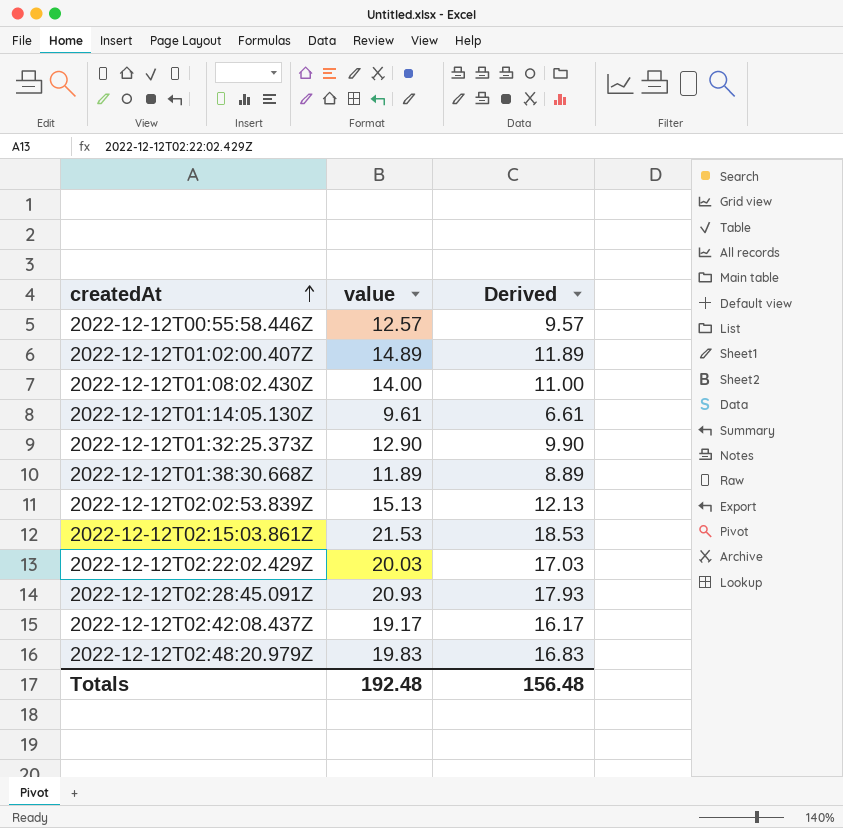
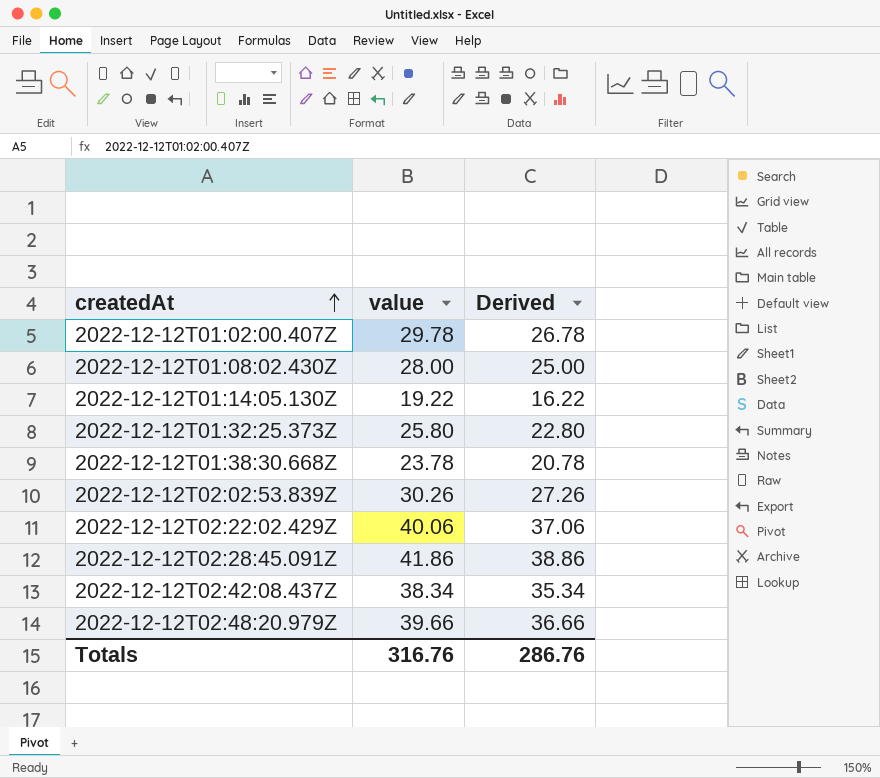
row 2022-12-12T00:55:58.446Z: 12.57 | 9.57 -> none
row 2022-12-12T02:15:03.861Z: 21.53 | 18.53 -> none
2022-12-12T01:02:00.407Z | value: 14.89 -> 29.78
2022-12-12T01:02:00.407Z | Derived: 11.89 -> 26.78
2022-12-12T01:08:02.430Z | value: 14.00 -> 28.00
2022-12-12T01:08:02.430Z | Derived: 11.00 -> 25.00
2022-12-12T01:14:05.130Z | value: 9.61 -> 19.22
2022-12-12T01:14:05.130Z | Derived: 6.61 -> 16.22
2022-12-12T01:32:25.373Z | value: 12.90 -> 25.80
2022-12-12T01:32:25.373Z | Derived: 9.90 -> 22.80
2022-12-12T01:38:30.668Z | value: 11.89 -> 23.78
2022-12-12T01:38:30.668Z | Derived: 8.89 -> 20.78
2022-12-12T02:02:53.839Z | value: 15.13 -> 30.26
2022-12-12T02:02:53.839Z | Derived: 12.13 -> 27.26
2022-12-12T02:22:02.429Z | value: 20.03 -> 40.06
2022-12-12T02:22:02.429Z | Derived: 17.03 -> 37.06
2022-12-12T02:28:45.091Z | value: 20.93 -> 41.86
2022-12-12T02:28:45.091Z | Derived: 17.93 -> 38.86
2022-12-12T02:42:08.437Z | value: 19.17 -> 38.34
2022-12-12T02:42:08.437Z | Derived: 16.17 -> 35.34
2022-12-12T02:48:20.979Z | value: 19.83 -> 39.66
2022-12-12T02:48:20.979Z | Derived: 16.83 -> 36.66
Totals | value: 192.48 -> 316.76
Totals | Derived: 156.48 -> 286.76

